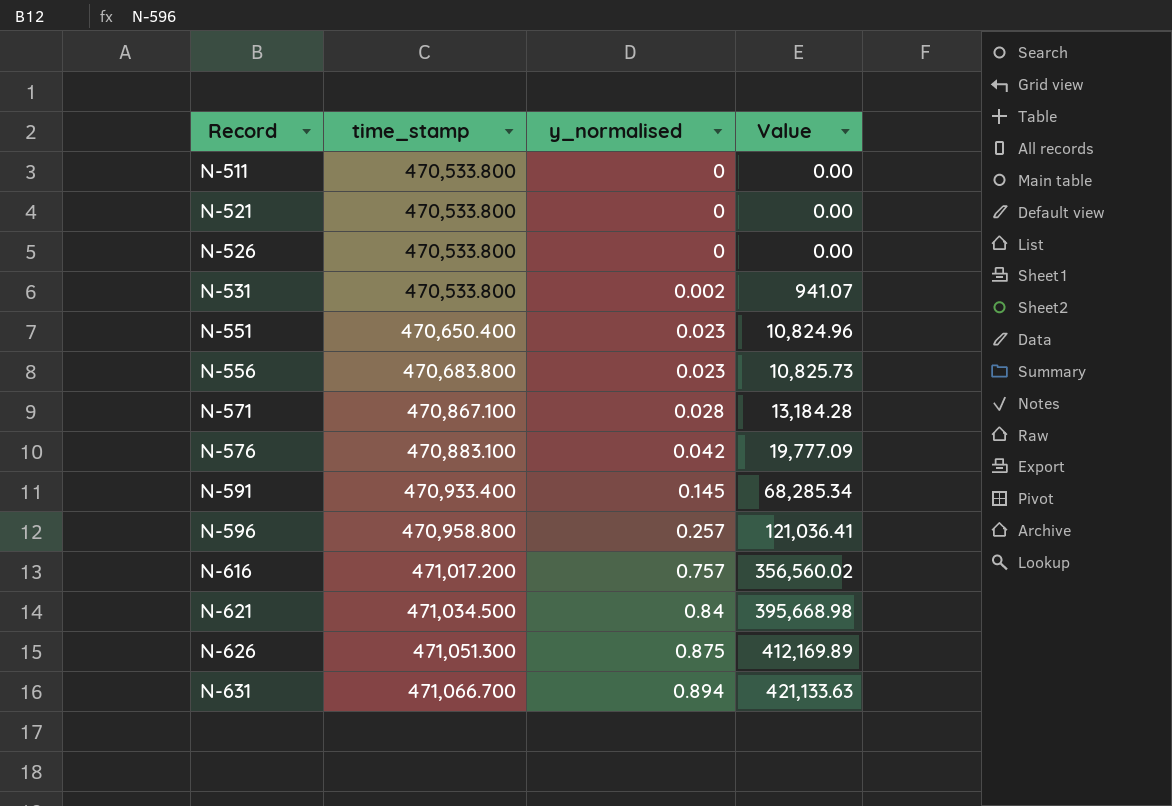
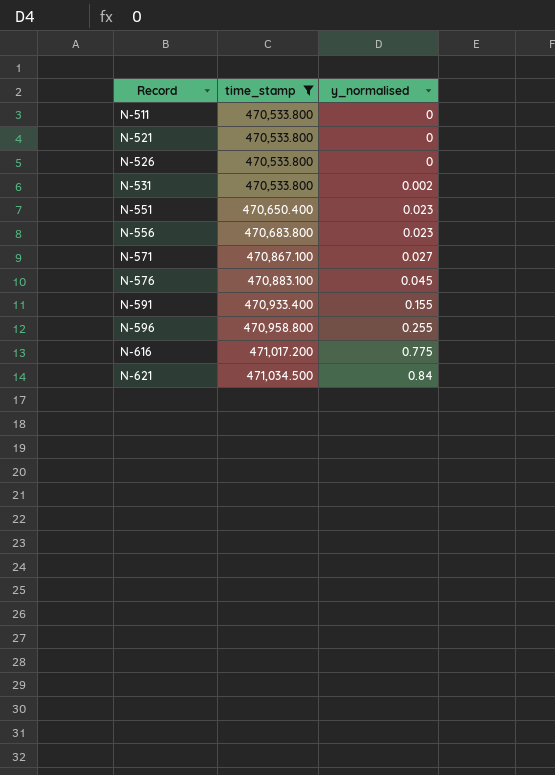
filter: none -> time_stamp <= 471,034.500
column Value | formula: [time_stamp] * [y_normalised] -> none
N-571 | y_normalised: 0.028 -> 0.027
N-576 | y_normalised: 0.042 -> 0.045
N-591 | y_normalised: 0.145 -> 0.155
N-596 | y_normalised: 0.257 -> 0.255
N-616 | y_normalised: 0.757 -> 0.775

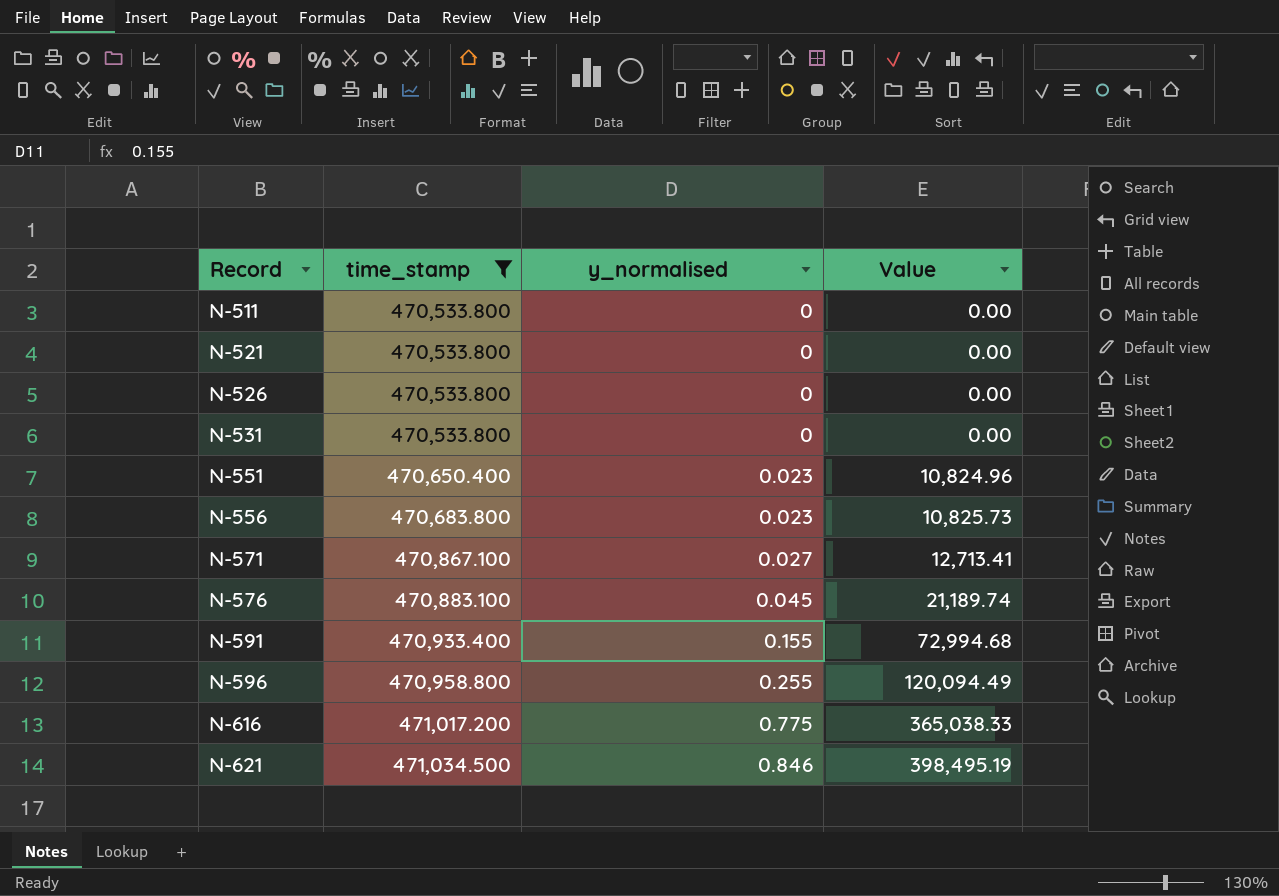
column Value | formula: none -> [time_stamp] * [y_normalised]
N-531 | y_normalised: 0.002 -> 0
N-621 | y_normalised: 0.84 -> 0.846

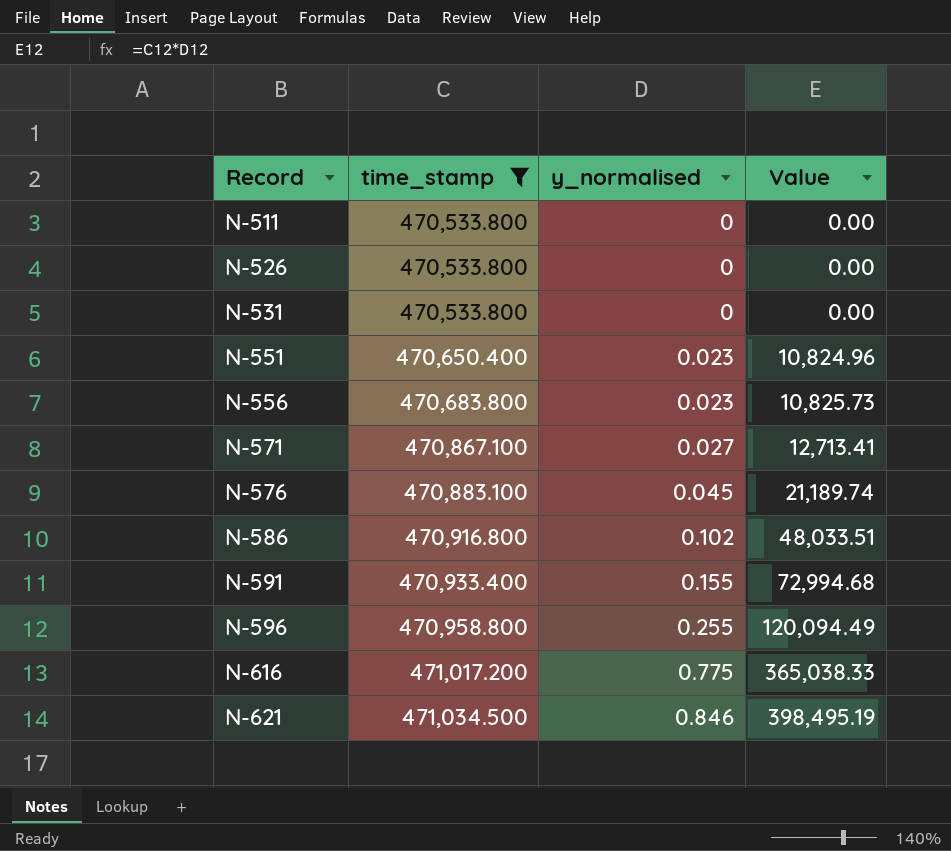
row N-521: 470,533.800 | 0 | 0.00 -> none
row N-586: none -> 470,916.800 | 0.102 | 48,033.51

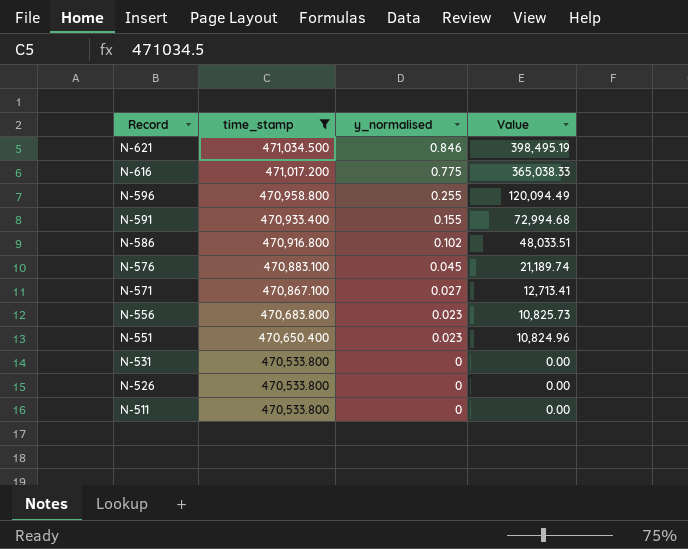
row order: Record ascending -> Record descending

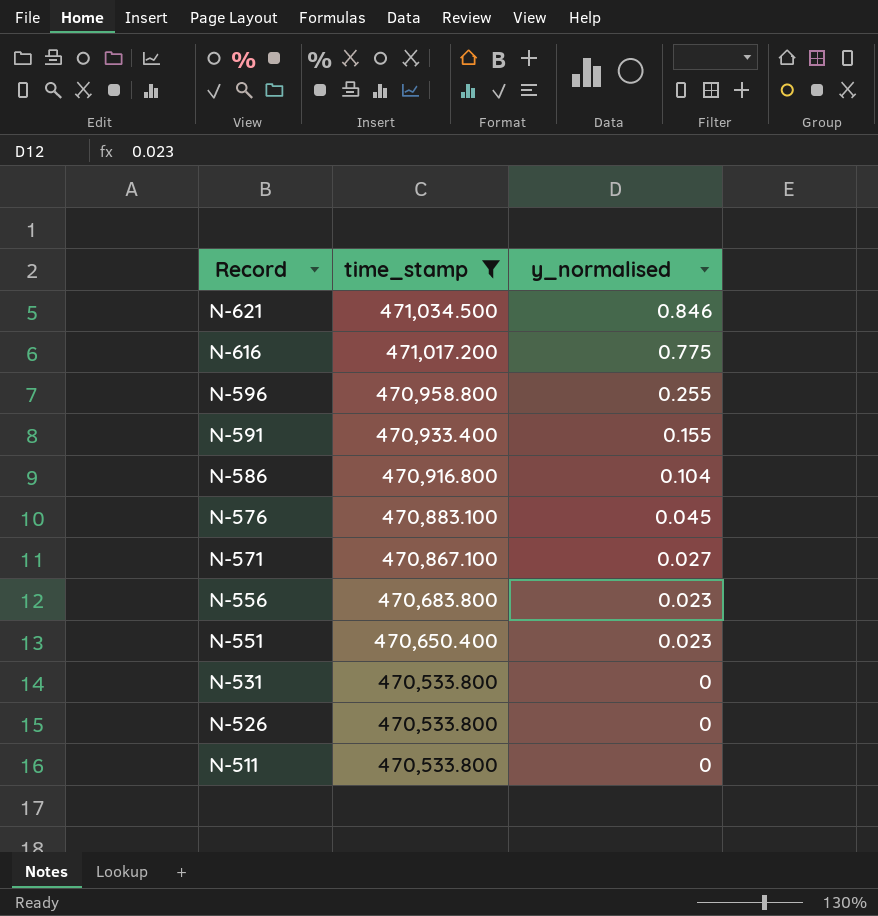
column Value | formula: [time_stamp] * [y_normalised] -> none
N-586 | y_normalised: 0.102 -> 0.104

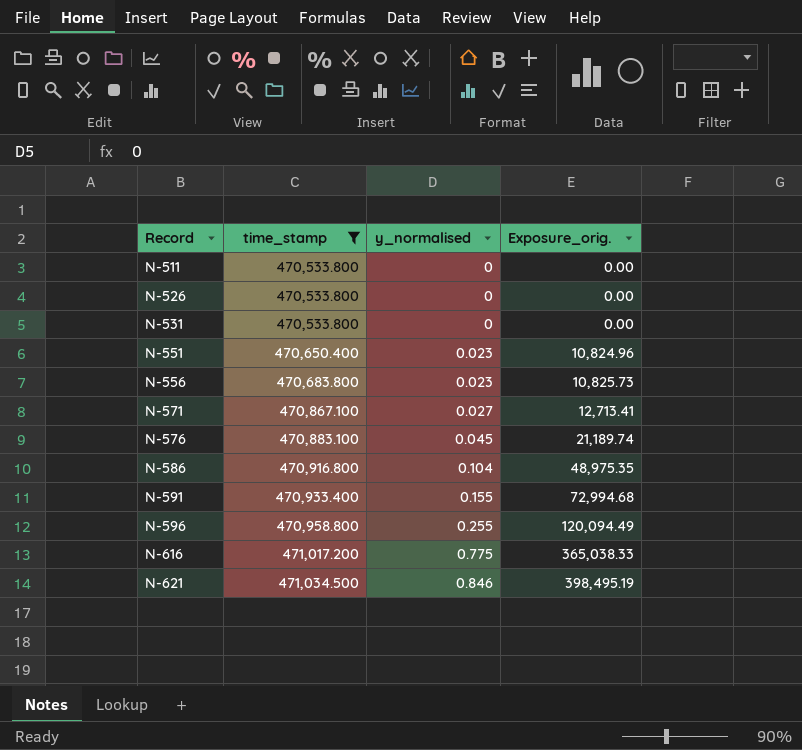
row order: Record descending -> Record ascending
column Exposure_orig. | formula: none -> [time_stamp] * [y_normalised]

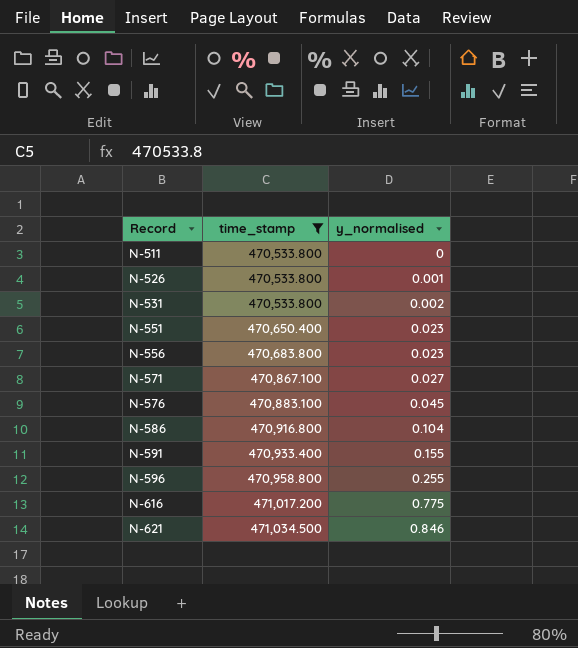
column Exposure_orig. | formula: [time_stamp] * [y_normalised] -> none
N-526 | y_normalised: 0 -> 0.001
N-531 | y_normalised: 0 -> 0.002

